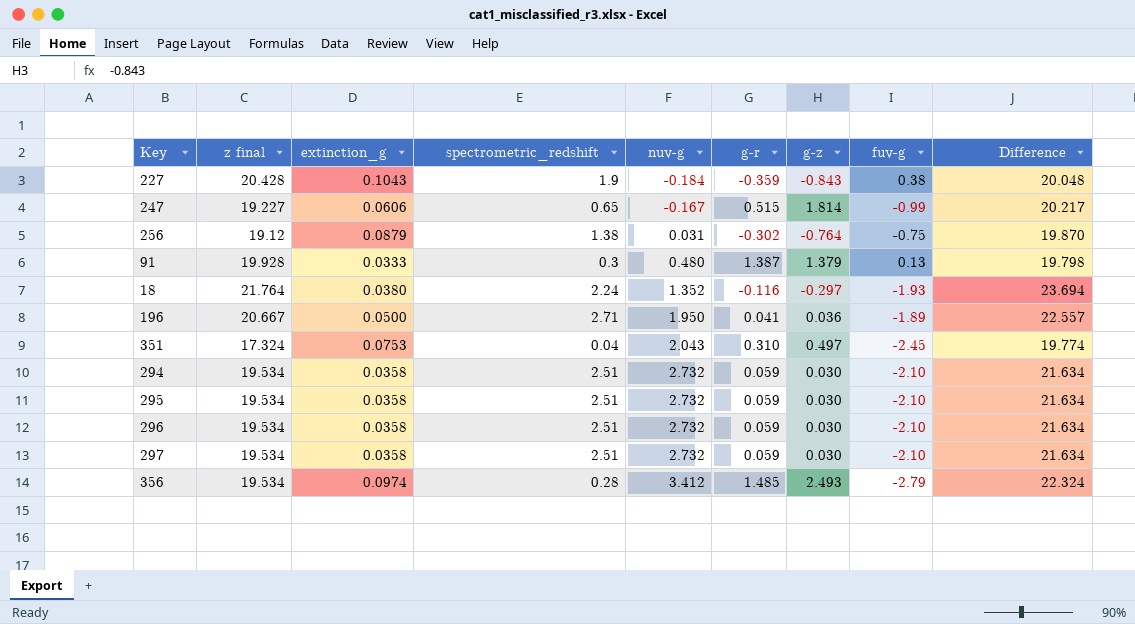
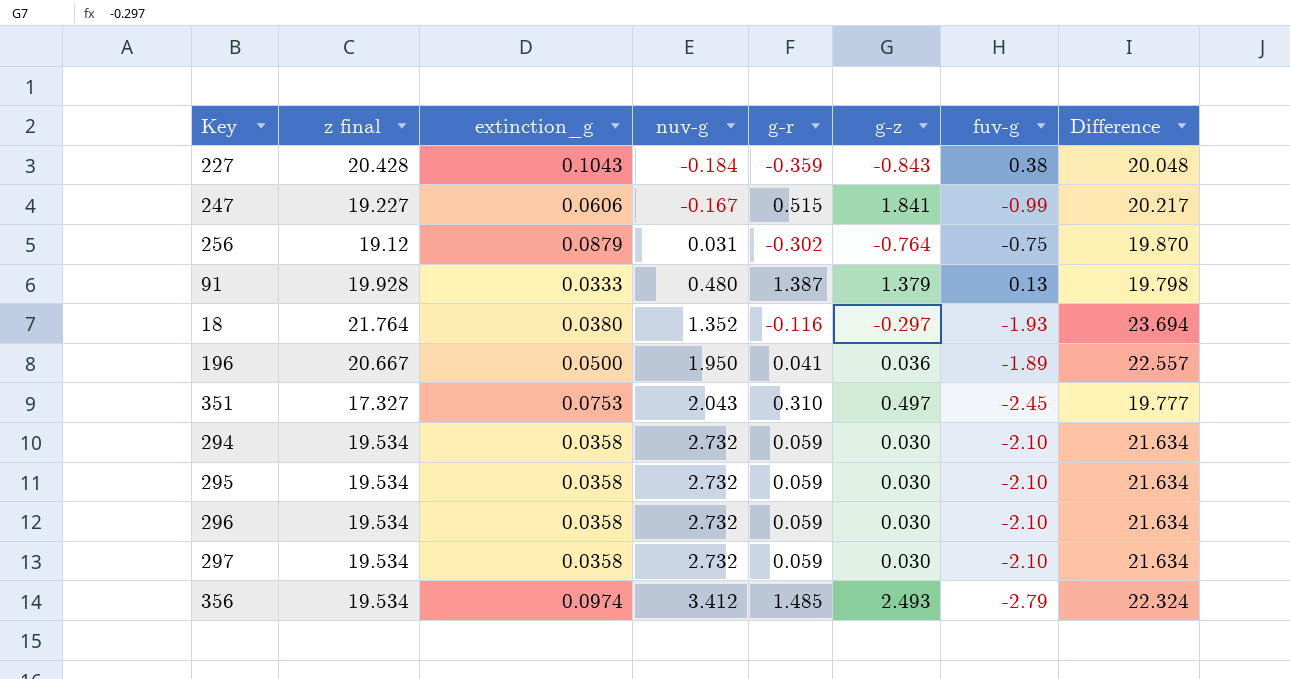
column spectrometric_redshift | position: 4 -> none
247 | g-z: 1.814 -> 1.841
351 | z final: 17.324 -> 17.327
351 | Difference: 19.774 -> 19.777

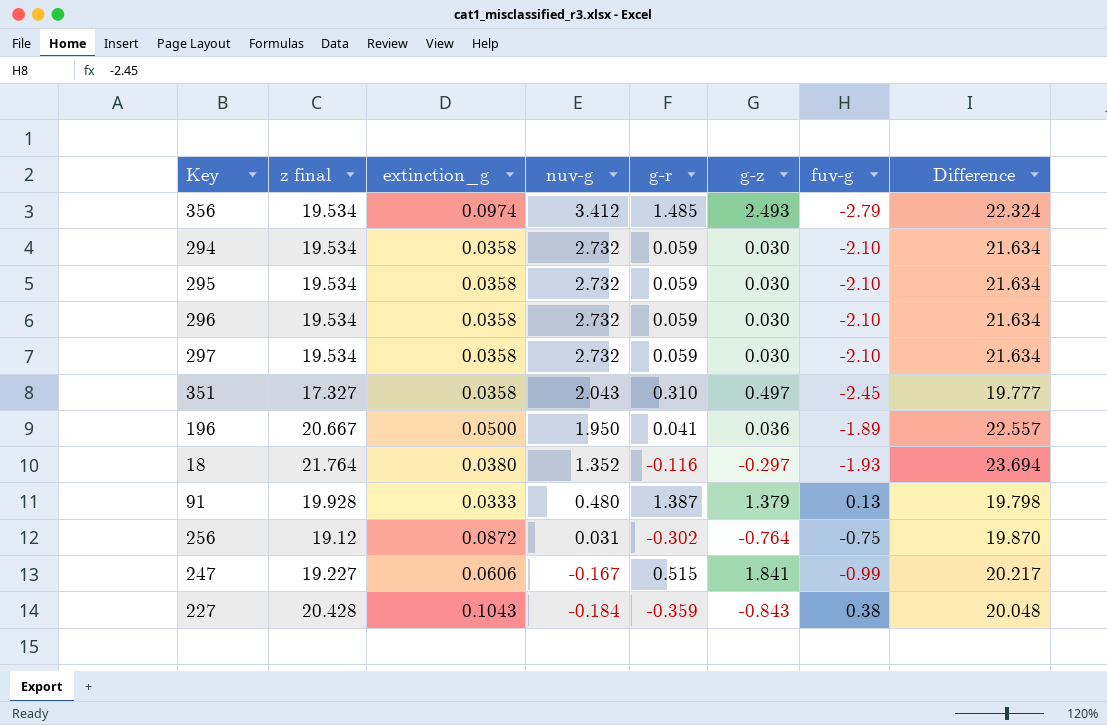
row order: nuv-g ascending -> nuv-g descending
351 | extinction_g: 0.0753 -> 0.0358
256 | extinction_g: 0.0879 -> 0.0872

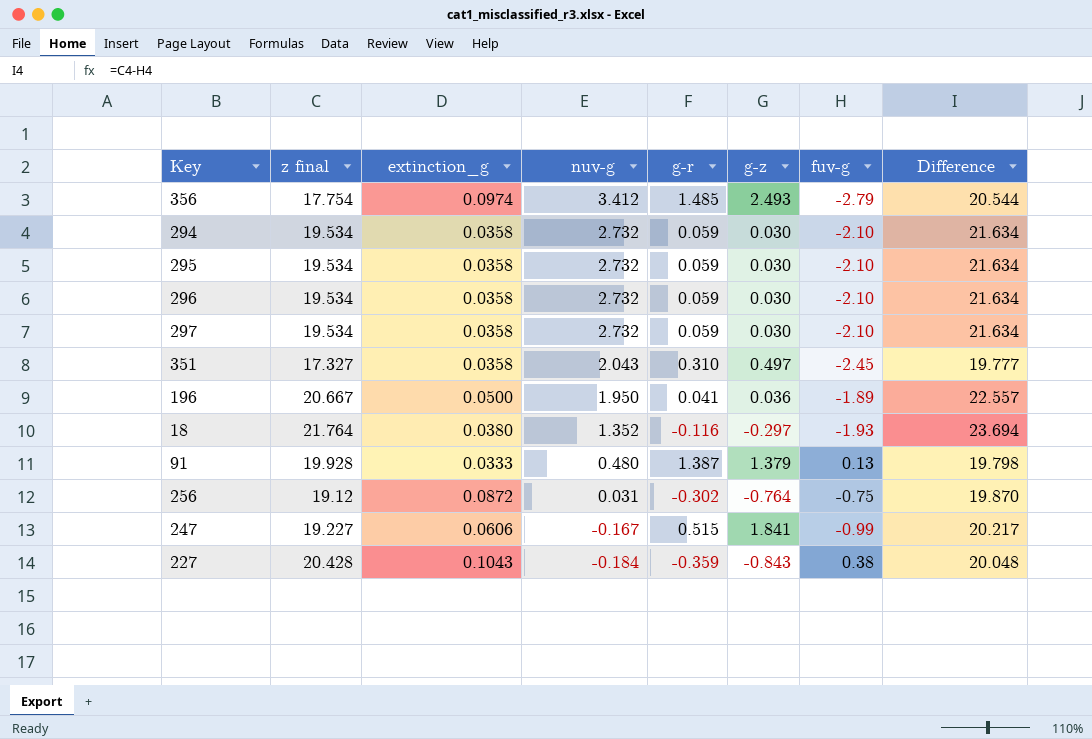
356 | z final: 19.534 -> 17.754
356 | Difference: 22.324 -> 20.544

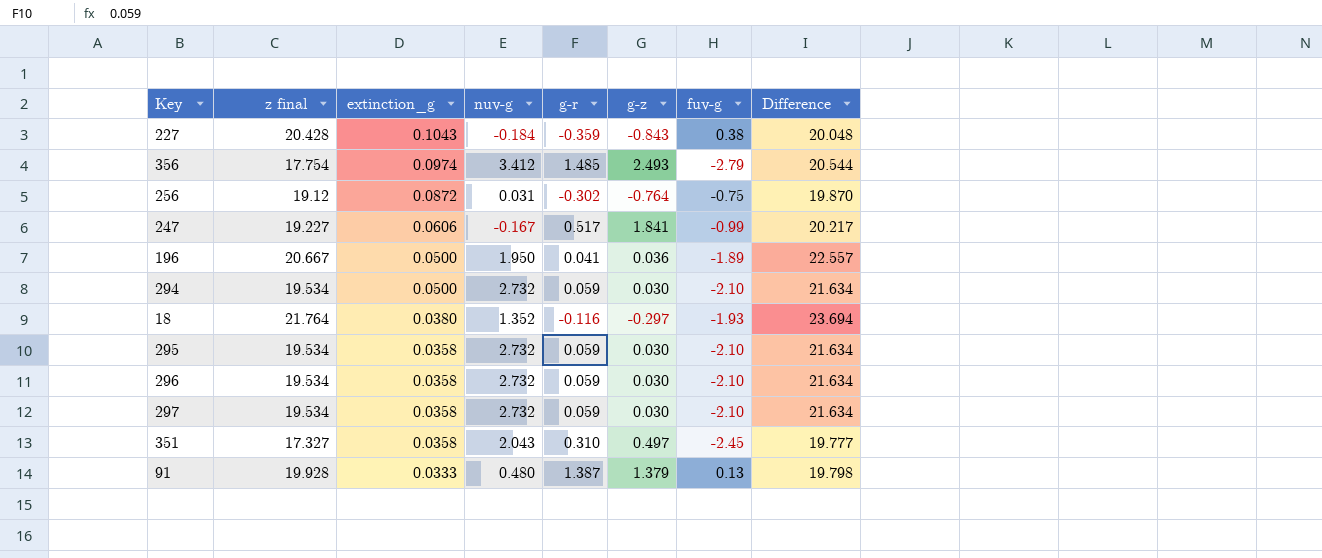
row order: nuv-g descending -> extinction_g descending
247 | g-r: 0.515 -> 0.517
294 | extinction_g: 0.0358 -> 0.0500

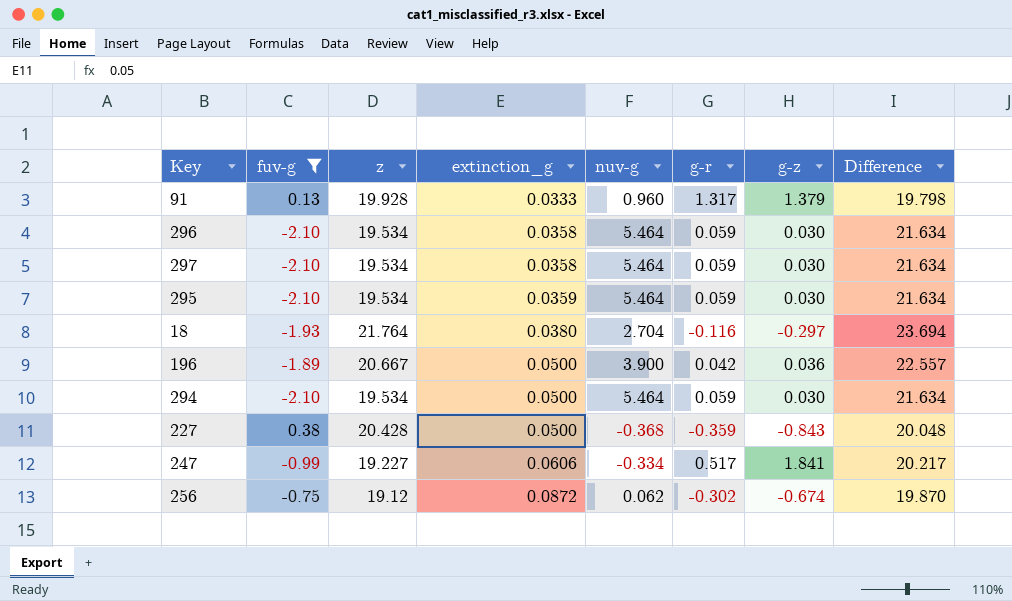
filter: none -> fuv-g >= -2.10
row order: extinction_g descending -> extinction_g ascending
column fuv-g | position: 7 -> 2
column name: z final -> z
91 | nuv-g: 0.480 -> 0.960
91 | g-r: 1.387 -> 1.317
296 | nuv-g: 2.732 -> 5.464
297 | nuv-g: 2.732 -> 5.464
295 | extinction_g: 0.0358 -> 0.0359
295 | nuv-g: 2.732 -> 5.464
18 | nuv-g: 1.352 -> 2.704
196 | nuv-g: 1.950 -> 3.900
196 | g-r: 0.041 -> 0.042
294 | nuv-g: 2.732 -> 5.464
227 | extinction_g: 0.1043 -> 0.0500
227 | nuv-g: -0.184 -> -0.368
247 | nuv-g: -0.167 -> -0.334
256 | nuv-g: 0.031 -> 0.062
256 | g-z: -0.764 -> -0.674

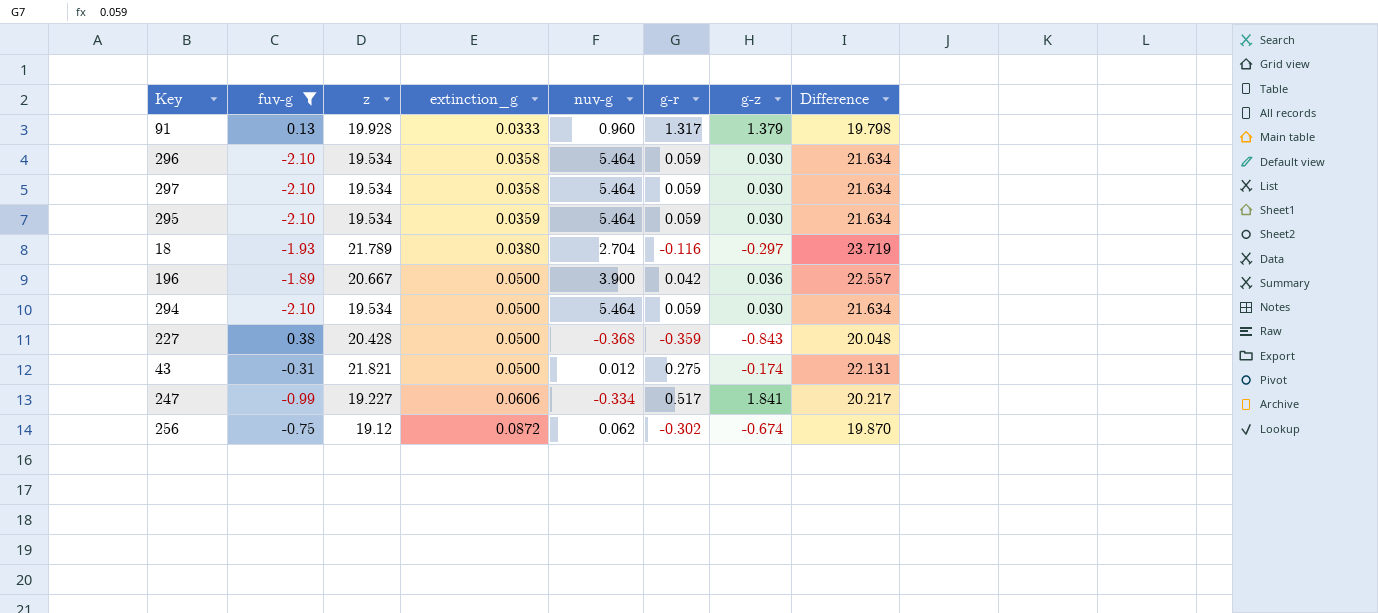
18 | z: 21.764 -> 21.789
18 | Difference: 23.694 -> 23.719
row 43: none -> -0.31 | 21.821 | 0.0500 | 0.012 | 0.275 | -0.174 | 22.131

